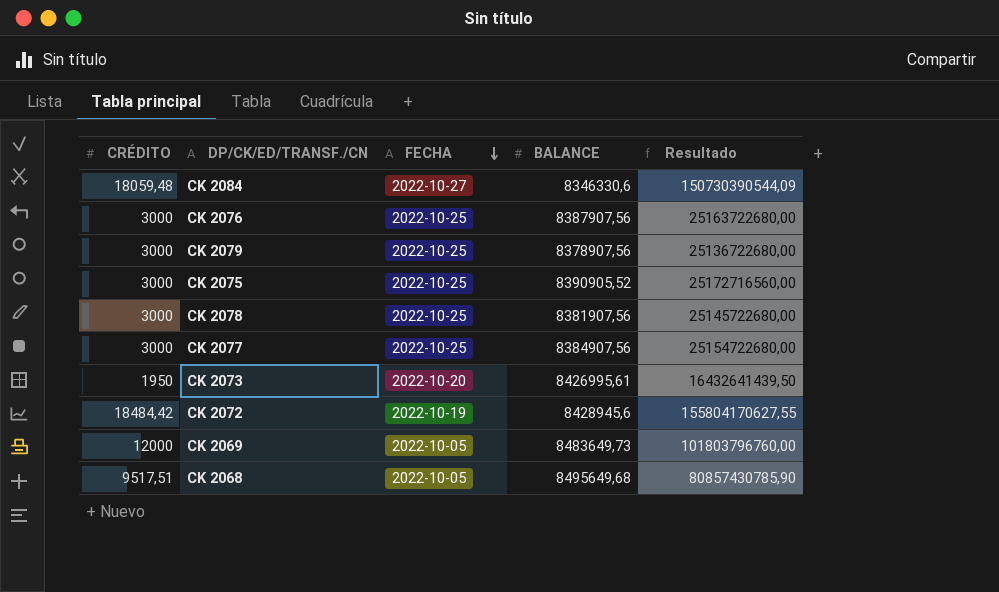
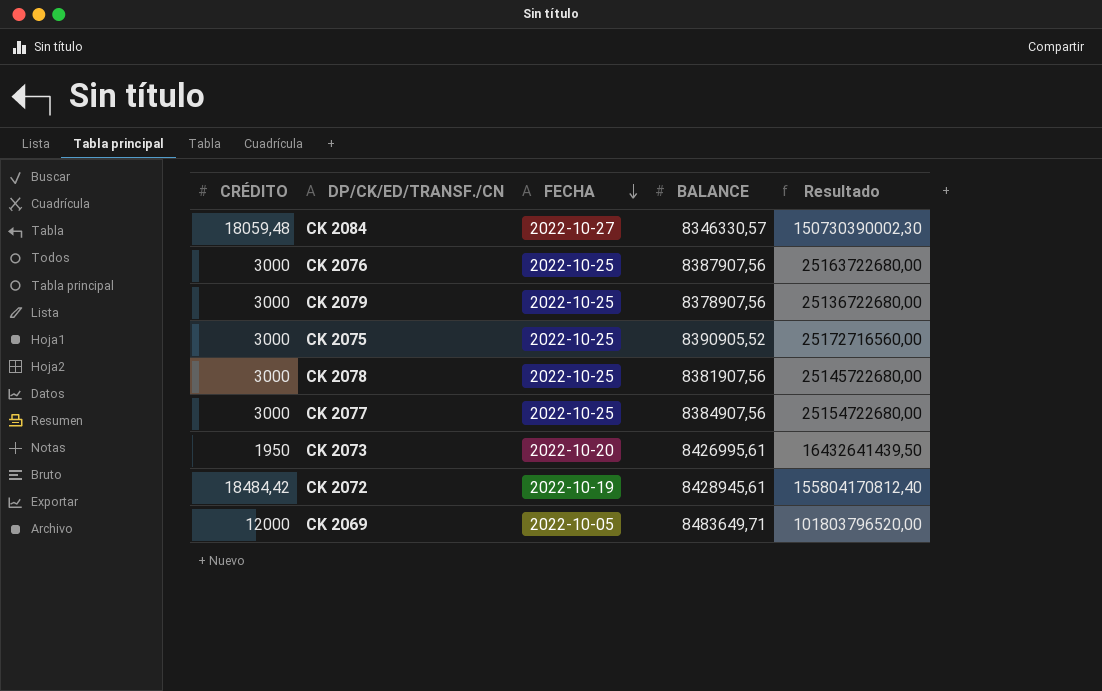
row CK 2068: 9517,51 | 2022-10-05 | 8495649,68 | 80857430785,90 -> none
CK 2084 | BALANCE: 8346330,6 -> 8346330,57
CK 2084 | Resultado: 150730390544,09 -> 150730390002,30
CK 2072 | BALANCE: 8428945,6 -> 8428945,61
CK 2072 | Resultado: 155804170627,55 -> 155804170812,40
CK 2069 | BALANCE: 8483649,73 -> 8483649,71
CK 2069 | Resultado: 101803796760,00 -> 101803796520,00

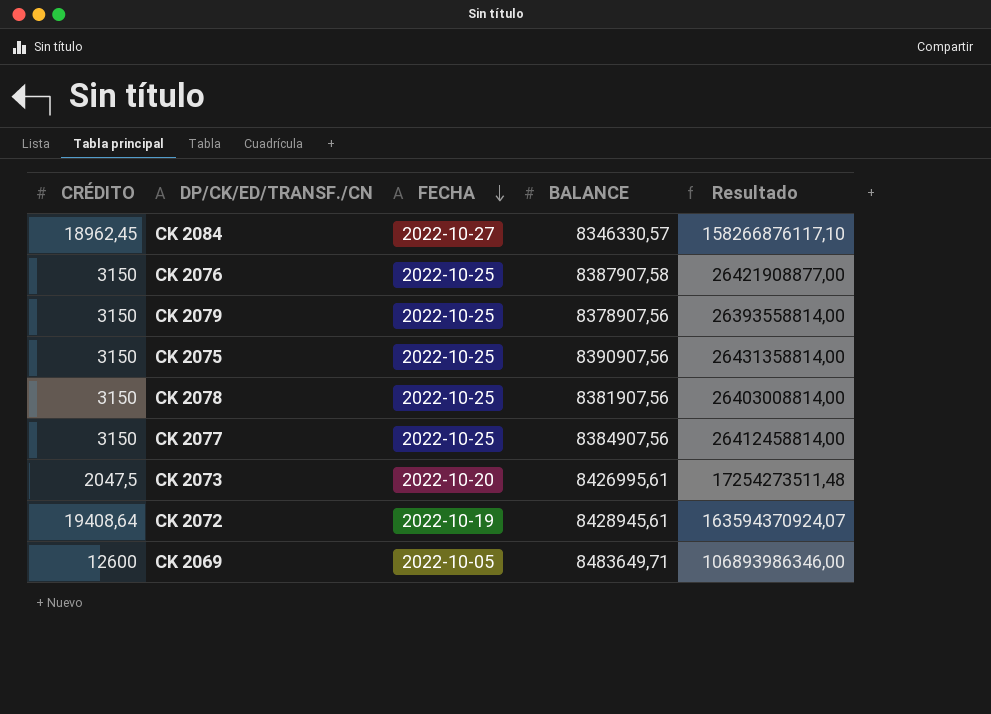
CK 2084 | CRÉDITO: 18059,48 -> 18962,45
CK 2084 | Resultado: 150730390002,30 -> 158266876117,10
CK 2076 | CRÉDITO: 3000 -> 3150
CK 2076 | BALANCE: 8387907,56 -> 8387907,58
CK 2076 | Resultado: 25163722680,00 -> 26421908877,00
CK 2079 | CRÉDITO: 3000 -> 3150
CK 2079 | Resultado: 25136722680,00 -> 26393558814,00
CK 2075 | CRÉDITO: 3000 -> 3150
CK 2075 | BALANCE: 8390905,52 -> 8390907,56
CK 2075 | Resultado: 25172716560,00 -> 26431358814,00
CK 2078 | CRÉDITO: 3000 -> 3150
CK 2078 | Resultado: 25145722680,00 -> 26403008814,00
CK 2077 | CRÉDITO: 3000 -> 3150
CK 2077 | Resultado: 25154722680,00 -> 26412458814,00
CK 2073 | CRÉDITO: 1950 -> 2047,5
CK 2073 | Resultado: 16432641439,50 -> 17254273511,48
CK 2072 | CRÉDITO: 18484,42 -> 19408,64
CK 2072 | Resultado: 155804170812,40 -> 163594370924,07
CK 2069 | CRÉDITO: 12000 -> 12600
CK 2069 | Resultado: 101803796520,00 -> 106893986346,00

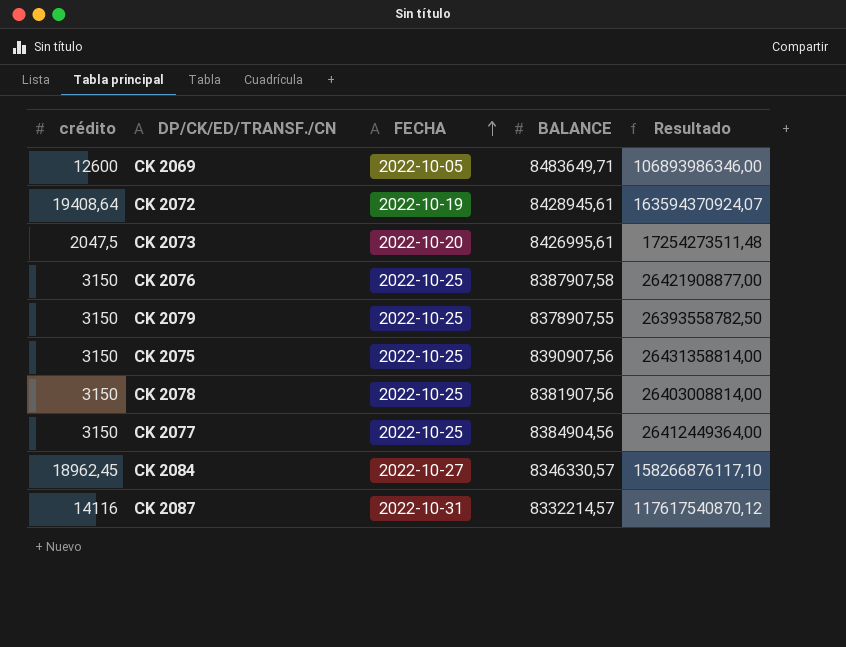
row order: FECHA descending -> FECHA ascending
column name: CRÉDITO -> crédito
CK 2079 | BALANCE: 8378907,56 -> 8378907,55
CK 2079 | Resultado: 26393558814,00 -> 26393558782,50
CK 2077 | BALANCE: 8384907,56 -> 8384904,56
CK 2077 | Resultado: 26412458814,00 -> 26412449364,00
row CK 2087: none -> 14116 | 2022-10-31 | 8332214,57 | 117617540870,12

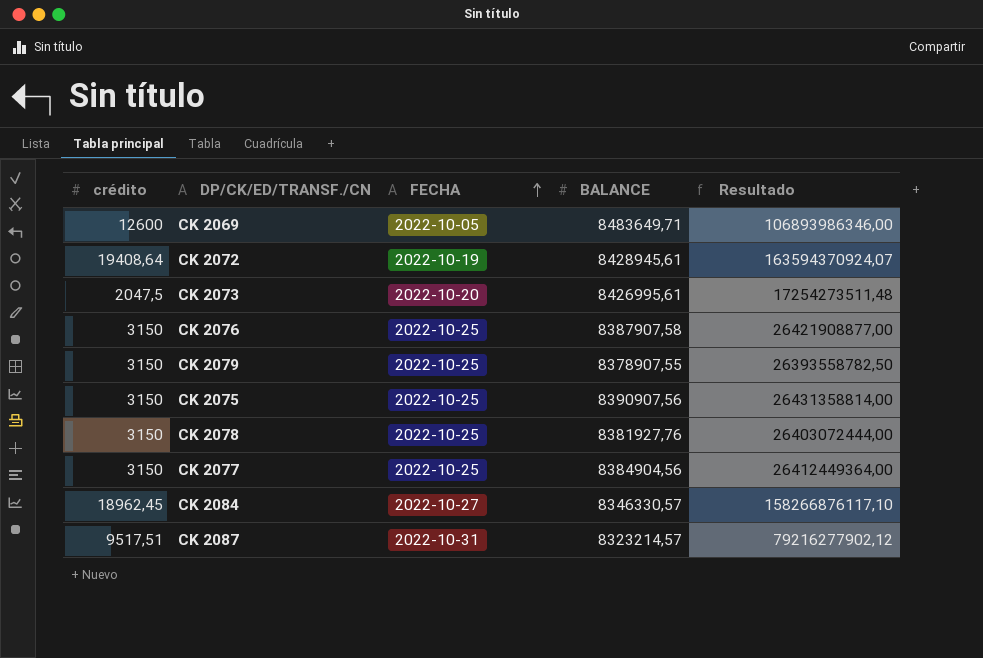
CK 2078 | BALANCE: 8381907,56 -> 8381927,76
CK 2078 | Resultado: 26403008814,00 -> 26403072444,00
CK 2087 | crédito: 14116 -> 9517,51
CK 2087 | BALANCE: 8332214,57 -> 8323214,57
CK 2087 | Resultado: 117617540870,12 -> 79216277902,12

